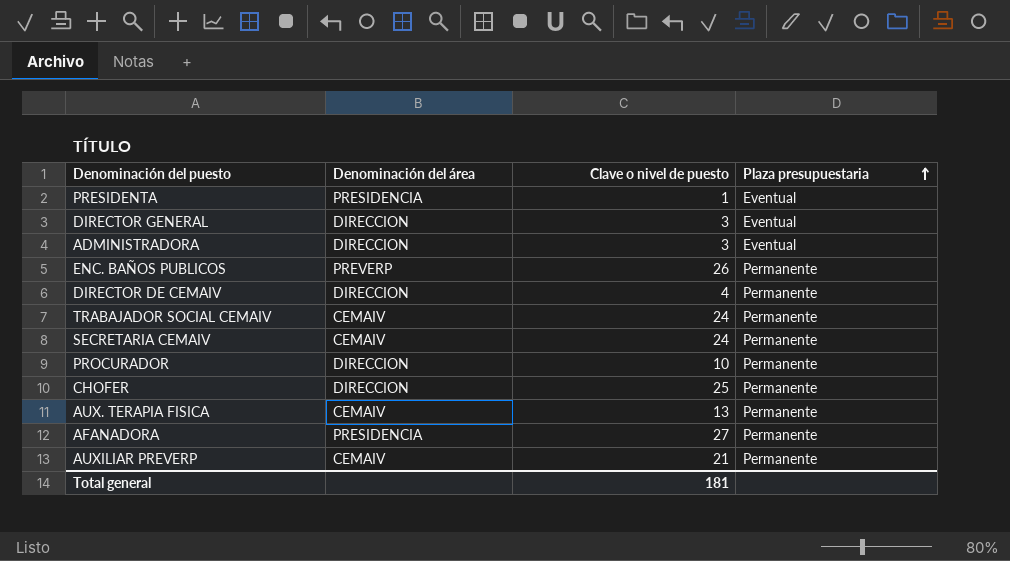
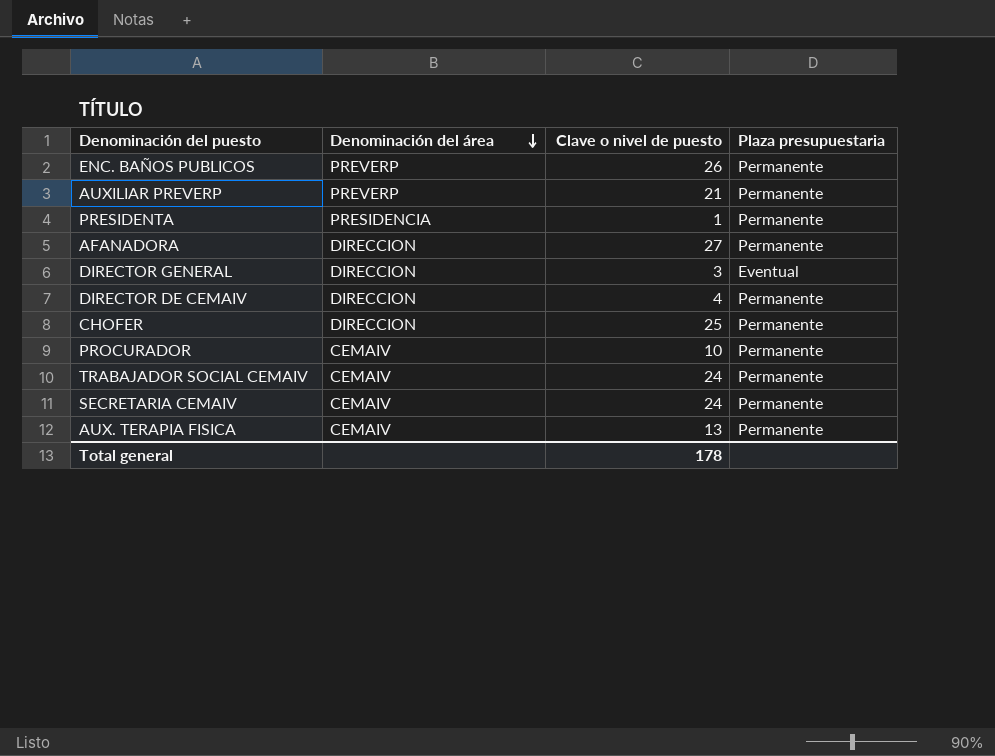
row order: Plaza presupuestaria ascending -> Denominación del área descending
row ADMINISTRADORA: DIRECCION | 3 | Eventual -> none
AUXILIAR PREVERP | Denominación del área: CEMAIV -> PREVERP
PRESIDENTA | Plaza presupuestaria: Eventual -> Permanente
AFANADORA | Denominación del área: PRESIDENCIA -> DIRECCION
PROCURADOR | Denominación del área: DIRECCION -> CEMAIV
Total general | Clave o nivel de puesto: 181 -> 178

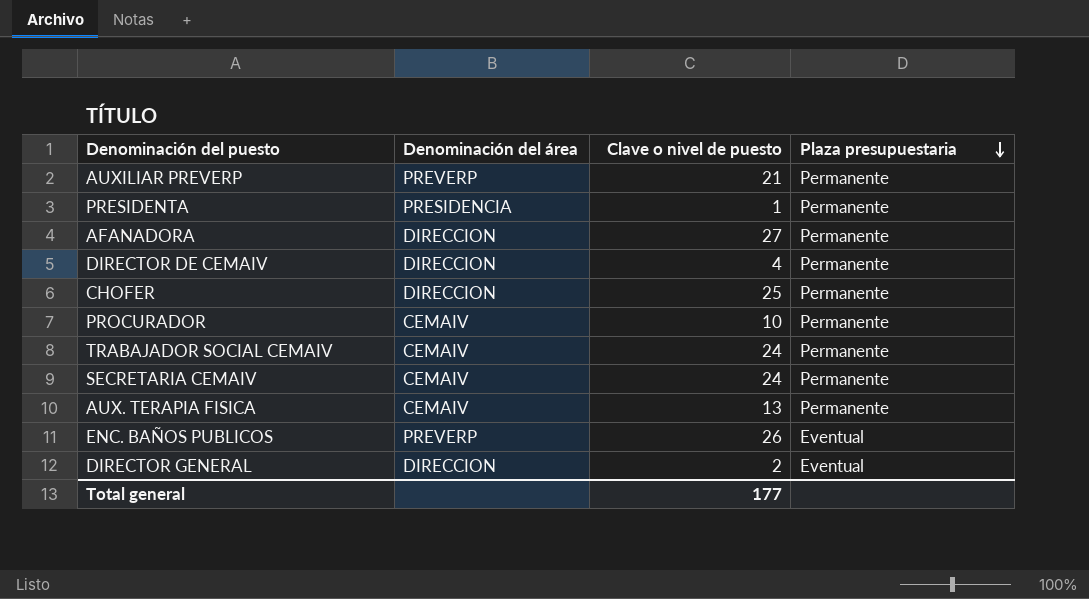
row order: Denominación del área descending -> Plaza presupuestaria descending
ENC. BAÑOS PUBLICOS | Plaza presupuestaria: Permanente -> Eventual
DIRECTOR GENERAL | Clave o nivel de puesto: 3 -> 2
Total general | Clave o nivel de puesto: 178 -> 177

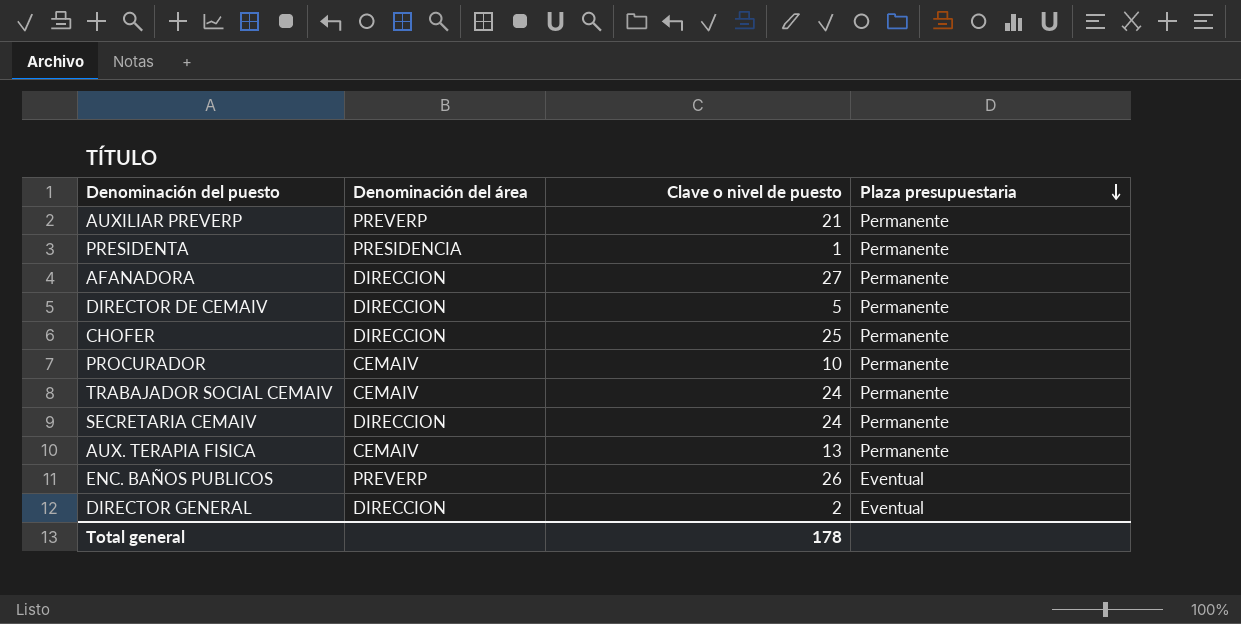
DIRECTOR DE CEMAIV | Clave o nivel de puesto: 4 -> 5
SECRETARIA CEMAIV | Denominación del área: CEMAIV -> DIRECCION
Total general | Clave o nivel de puesto: 177 -> 178

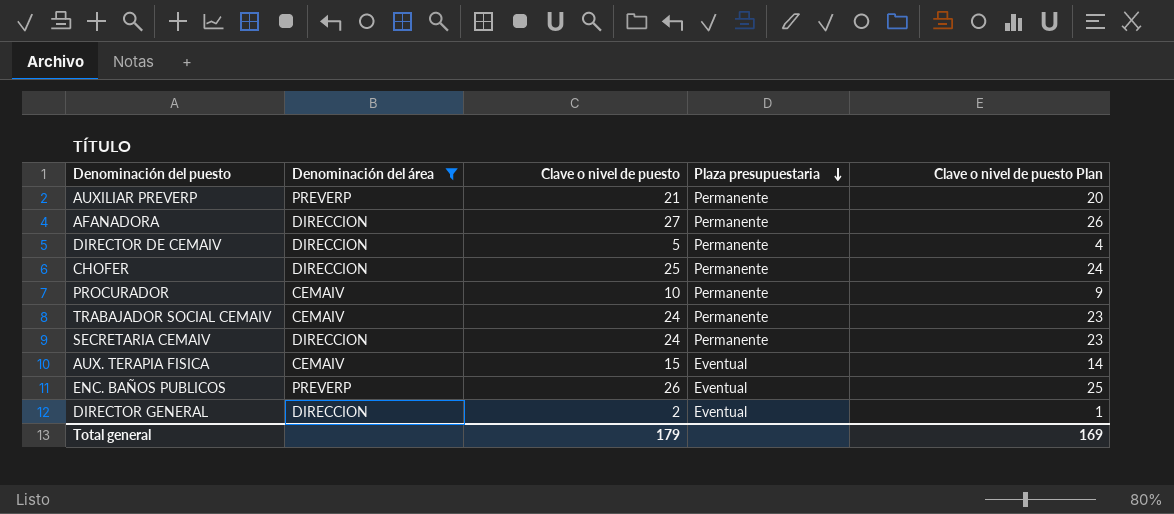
filter: none -> Denominación del área != PRESIDENCIA
column Clave o nivel de puesto Plan | formula: none -> [Clave o nivel de puesto] - 1
AUX. TERAPIA FISICA | Clave o nivel de puesto: 13 -> 15
AUX. TERAPIA FISICA | Plaza presupuestaria: Permanente -> Eventual
Total general | Clave o nivel de puesto: 178 -> 179

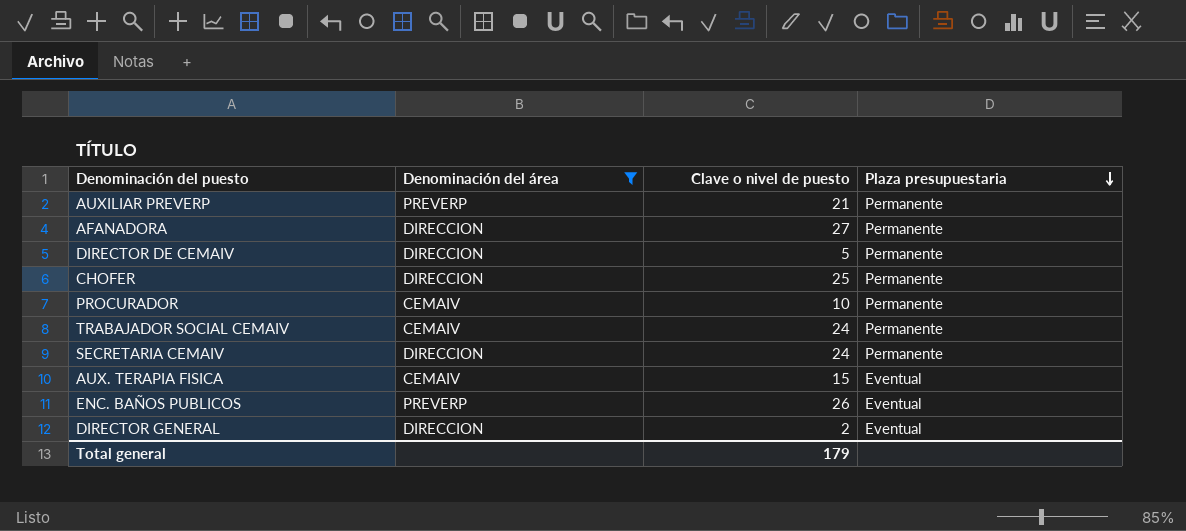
column Clave o nivel de puesto Plan | formula: [Clave o nivel de puesto] - 1 -> none

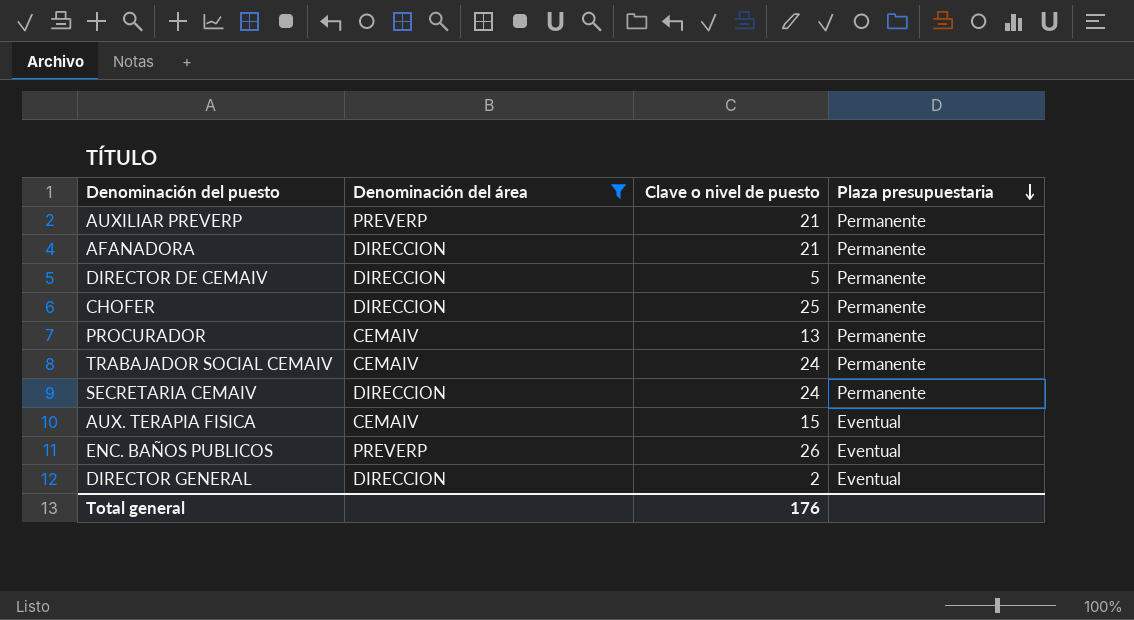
AFANADORA | Clave o nivel de puesto: 27 -> 21
PROCURADOR | Clave o nivel de puesto: 10 -> 13
Total general | Clave o nivel de puesto: 179 -> 176

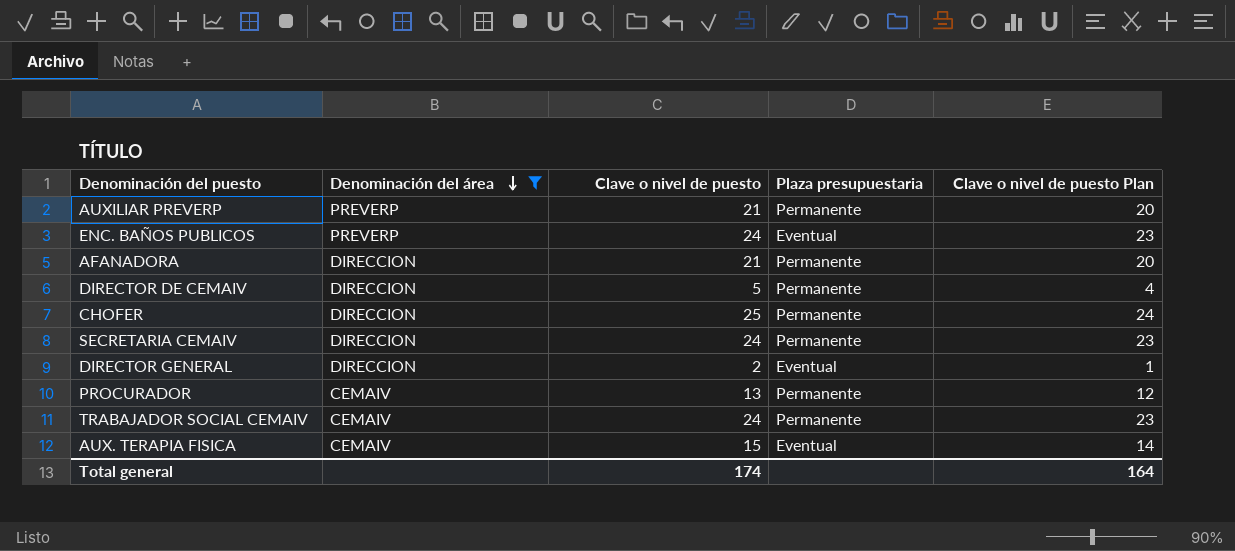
row order: Plaza presupuestaria descending -> Denominación del área descending
column Clave o nivel de puesto Plan | formula: none -> [Clave o nivel de puesto] - 1
ENC. BAÑOS PUBLICOS | Clave o nivel de puesto: 26 -> 24
Total general | Clave o nivel de puesto: 176 -> 174

